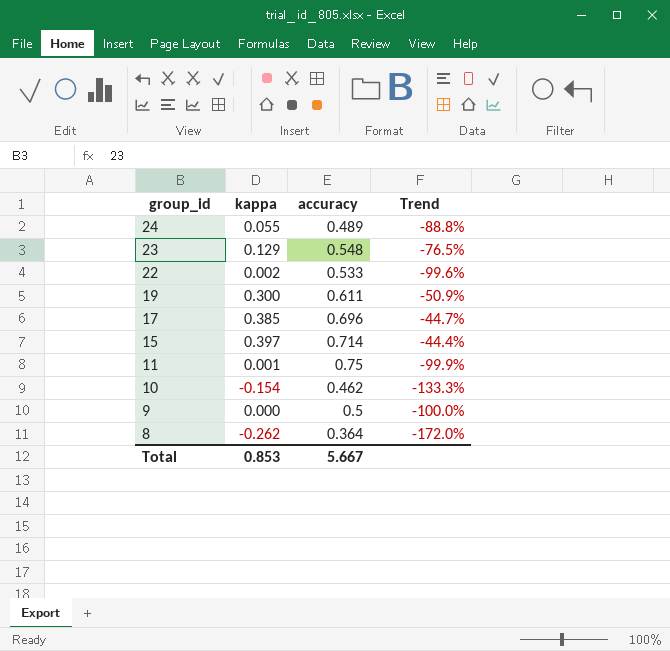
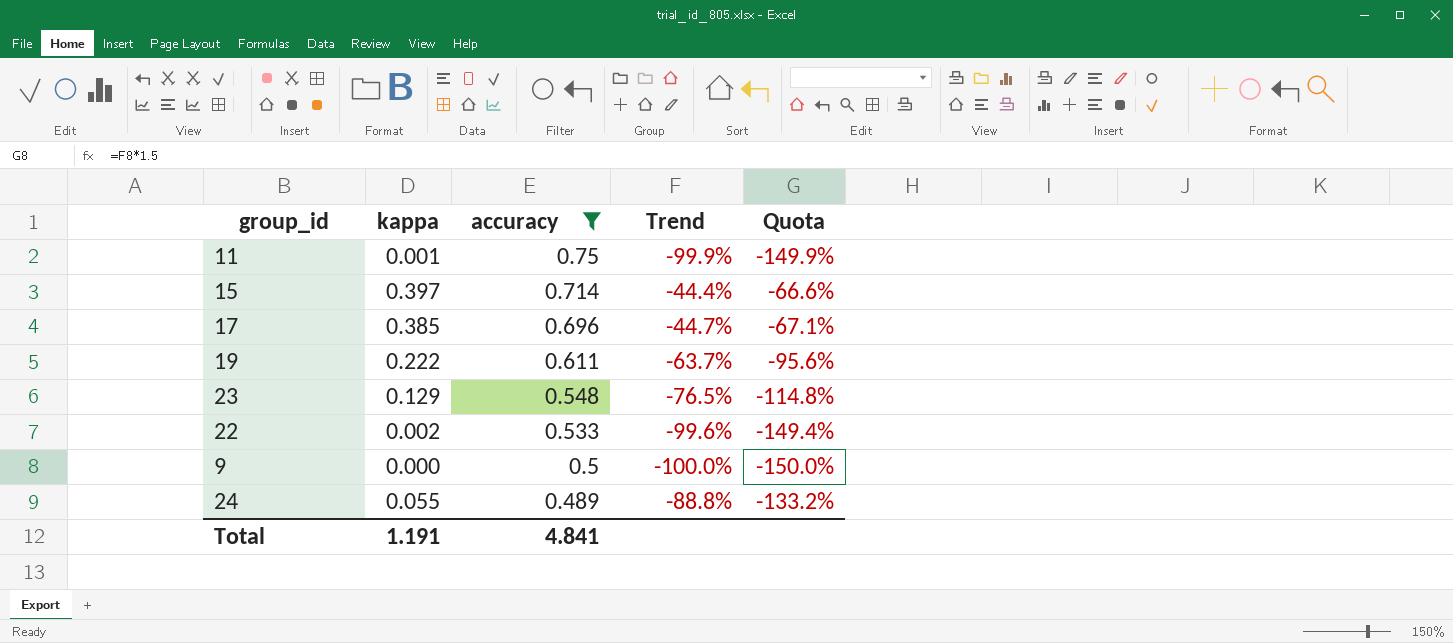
filter: none -> accuracy >= 0.489
row order: group_id descending -> accuracy descending
column Quota | formula: none -> [Trend] * 1.5
19 | kappa: 0.300 -> 0.222
19 | Trend: -50.9% -> -63.7%
Total | kappa: 0.853 -> 1.191
Total | accuracy: 5.667 -> 4.841

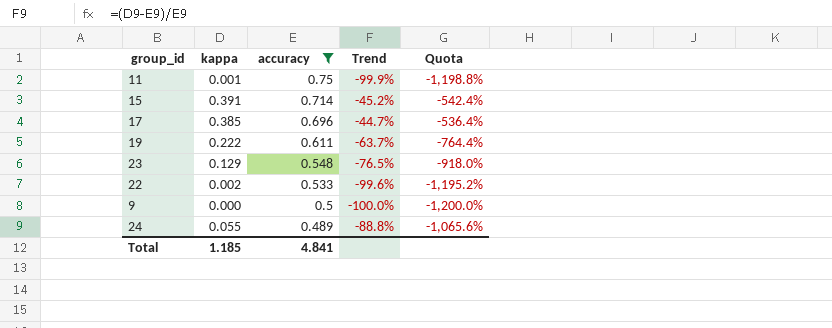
column Quota | formula: [Trend] * 1.5 -> [Trend] * 12
15 | kappa: 0.397 -> 0.391
15 | Trend: -44.4% -> -45.2%
Total | kappa: 1.191 -> 1.185

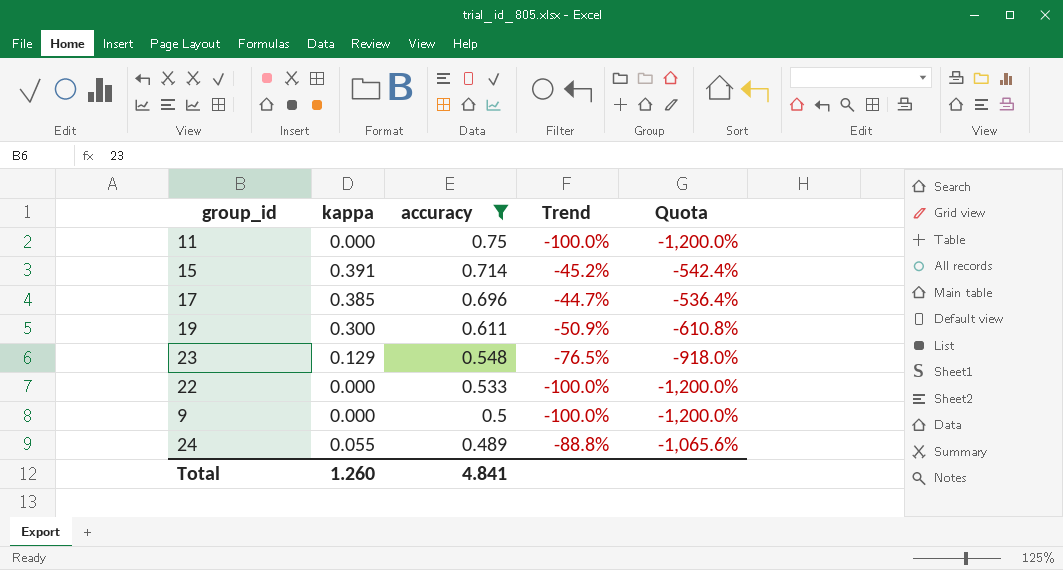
11 | kappa: 0.001 -> 0.000
11 | Trend: -99.9% -> -100.0%
11 | Quota: -1,198.8% -> -1,200.0%
19 | kappa: 0.222 -> 0.300
19 | Trend: -63.7% -> -50.9%
19 | Quota: -764.4% -> -610.8%
22 | kappa: 0.002 -> 0.000
22 | Trend: -99.6% -> -100.0%
22 | Quota: -1,195.2% -> -1,200.0%
Total | kappa: 1.185 -> 1.260

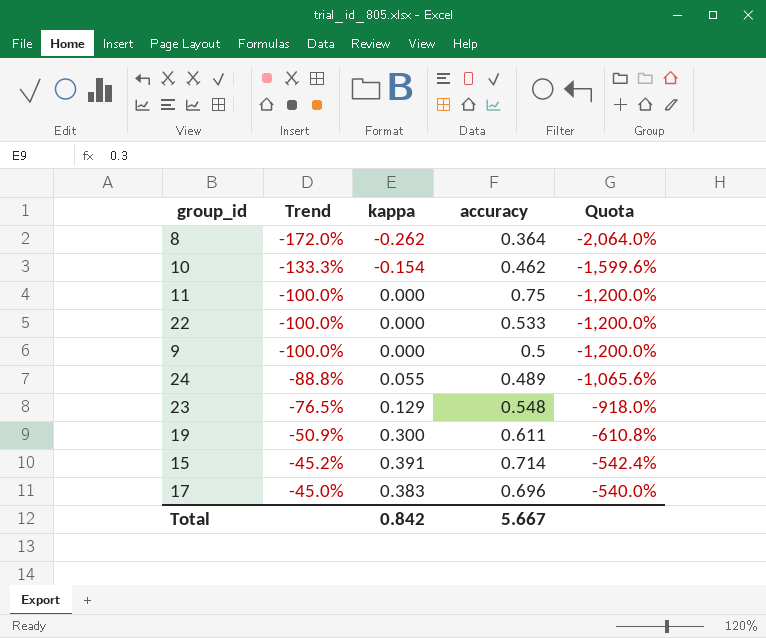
filter: accuracy >= 0.489 -> none
row order: accuracy descending -> Trend ascending
column Trend | position: 4 -> 2
17 | Trend: -44.7% -> -45.0%
17 | kappa: 0.385 -> 0.383
17 | Quota: -536.4% -> -540.0%
Total | kappa: 1.260 -> 0.842
Total | accuracy: 4.841 -> 5.667

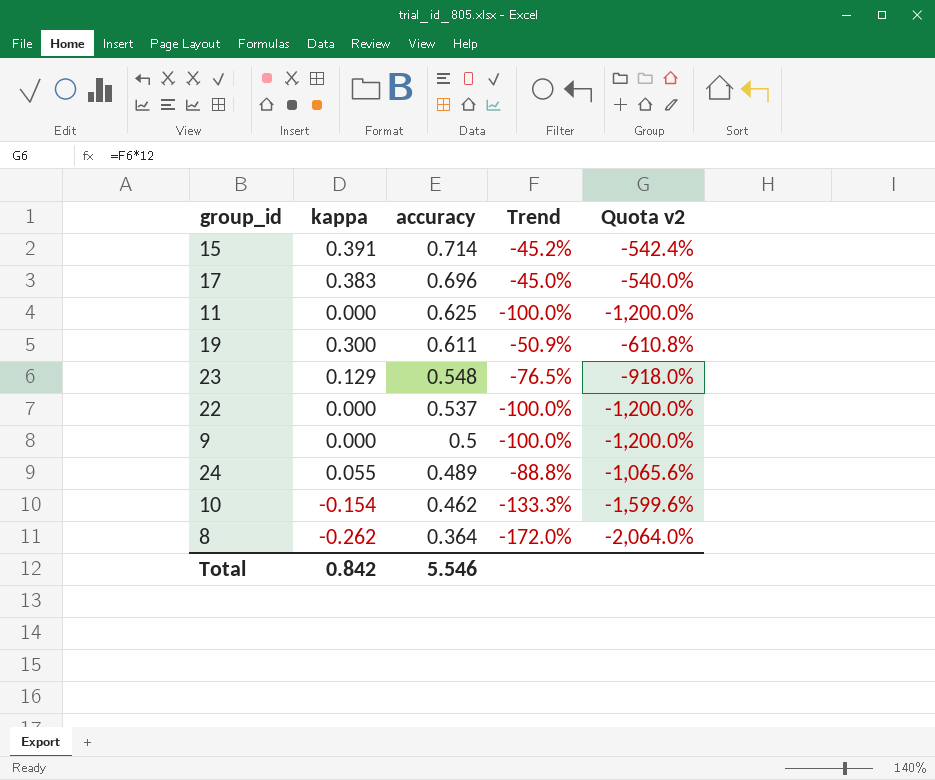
row order: Trend ascending -> accuracy descending
column Trend | position: 2 -> 4
column name: Quota -> Quota v2
11 | accuracy: 0.75 -> 0.625
22 | accuracy: 0.533 -> 0.537
Total | accuracy: 5.667 -> 5.546

